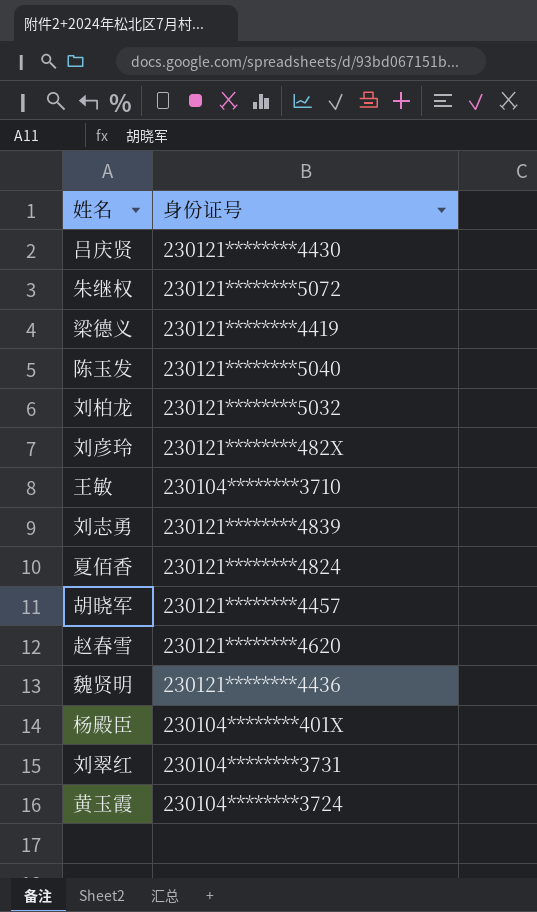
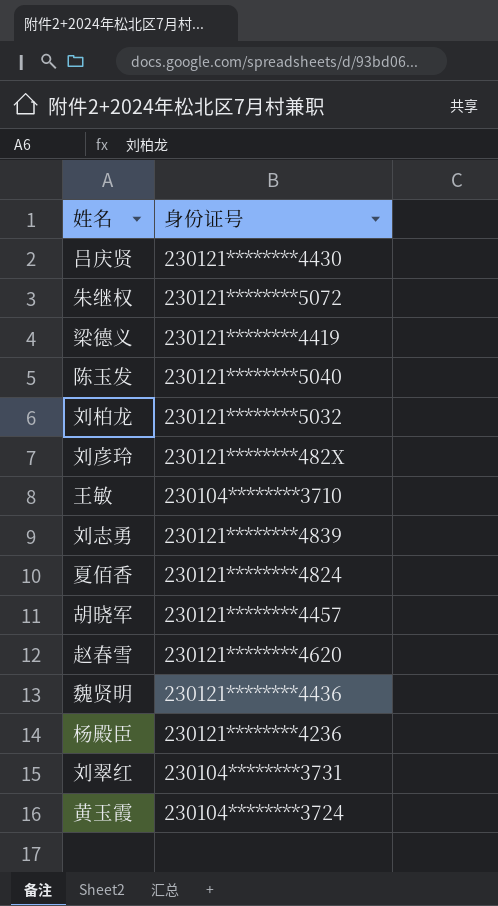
杨殿臣 | 身份证号: 230104********401X -> 230121********4236

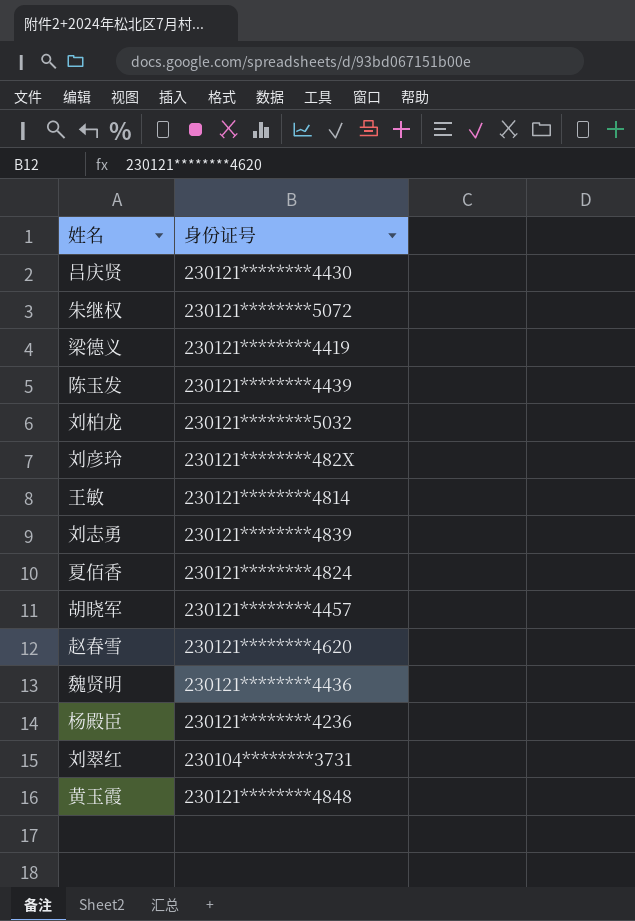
陈玉发 | 身份证号: 230121********5040 -> 230121********4439
王敏 | 身份证号: 230104********3710 -> 230121********4814
黄玉霞 | 身份证号: 230104********3724 -> 230121********4848

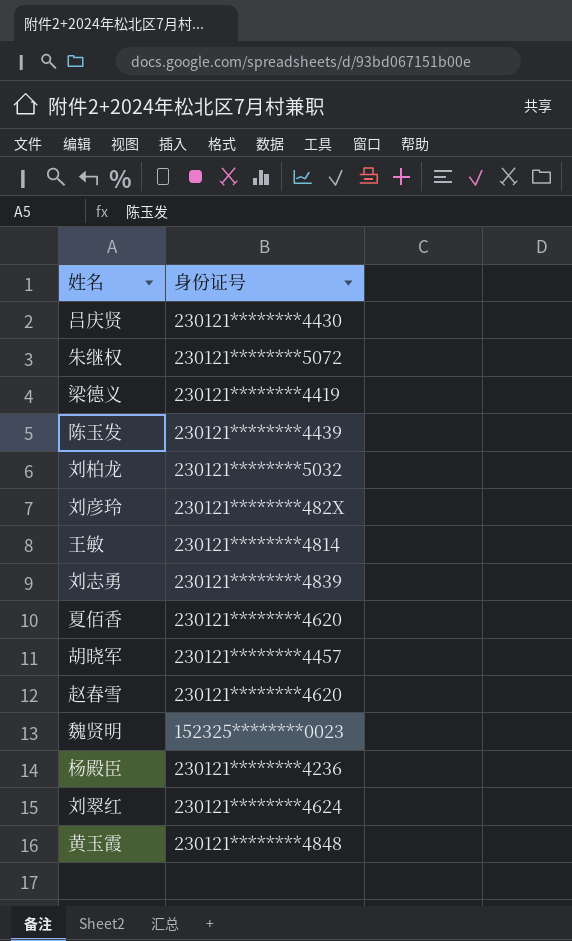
夏佰香 | 身份证号: 230121********4824 -> 230121********4620
魏贤明 | 身份证号: 230121********4436 -> 152325********0023
刘翠红 | 身份证号: 230104********3731 -> 230121********4624

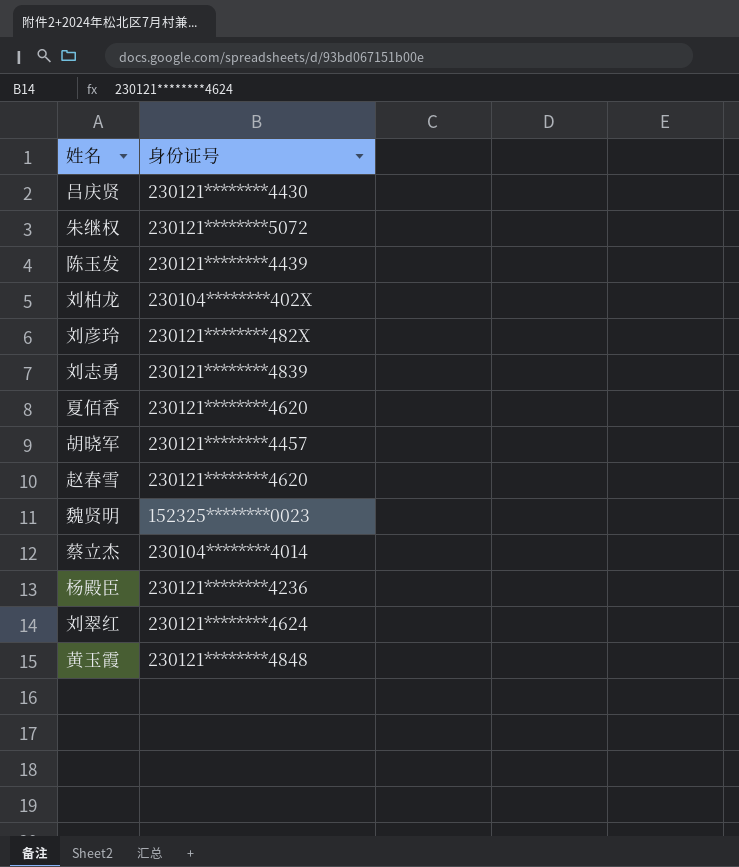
row 梁德义: 230121********4419 -> none
row 王敏: 230121********4814 -> none
刘柏龙 | 身份证号: 230121********5032 -> 230104********402X
row 蔡立杰: none -> 230104********4014

